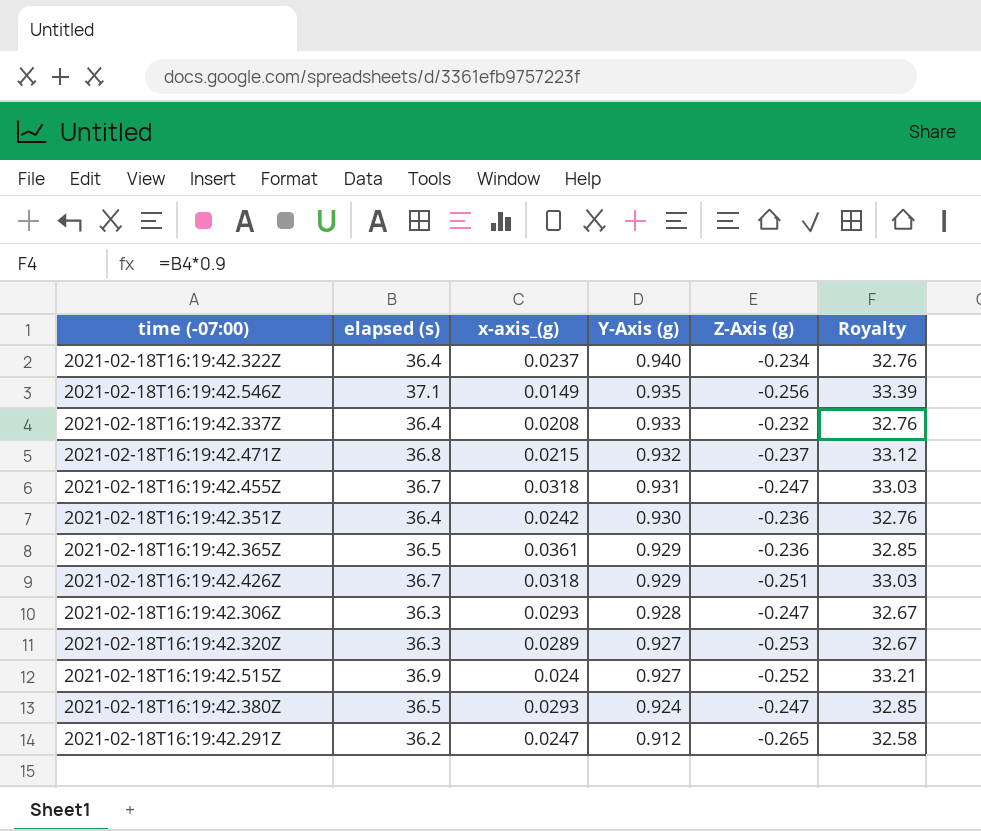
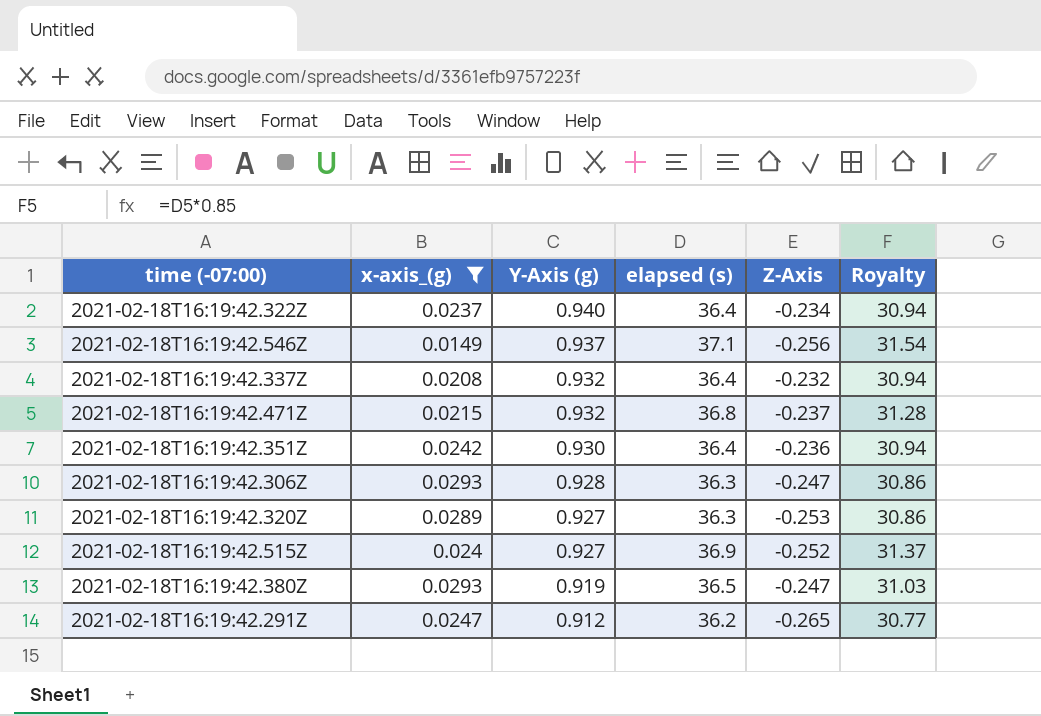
filter: none -> x-axis_(g) <= 0.0293
column elapsed (s) | position: 2 -> 4
column name: Z-Axis (g) -> Z-Axis
column Royalty | formula: [elapsed (s)] * 0.9 -> [elapsed (s)] * 0.85
2021-02-18T16:19:42.546Z | Y-Axis (g): 0.935 -> 0.937
2021-02-18T16:19:42.337Z | Y-Axis (g): 0.933 -> 0.932
2021-02-18T16:19:42.380Z | Y-Axis (g): 0.924 -> 0.919

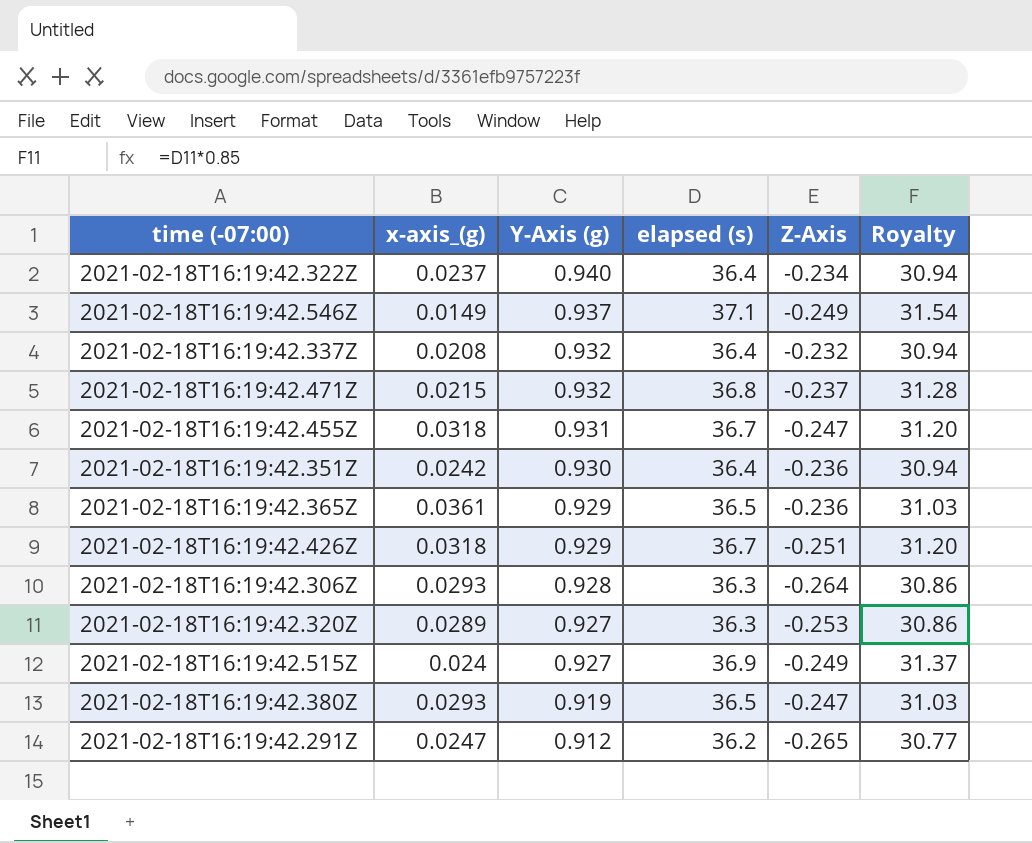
filter: x-axis_(g) <= 0.0293 -> none
2021-02-18T16:19:42.546Z | Z-Axis: -0.256 -> -0.249
2021-02-18T16:19:42.306Z | Z-Axis: -0.247 -> -0.264
2021-02-18T16:19:42.515Z | Z-Axis: -0.252 -> -0.249

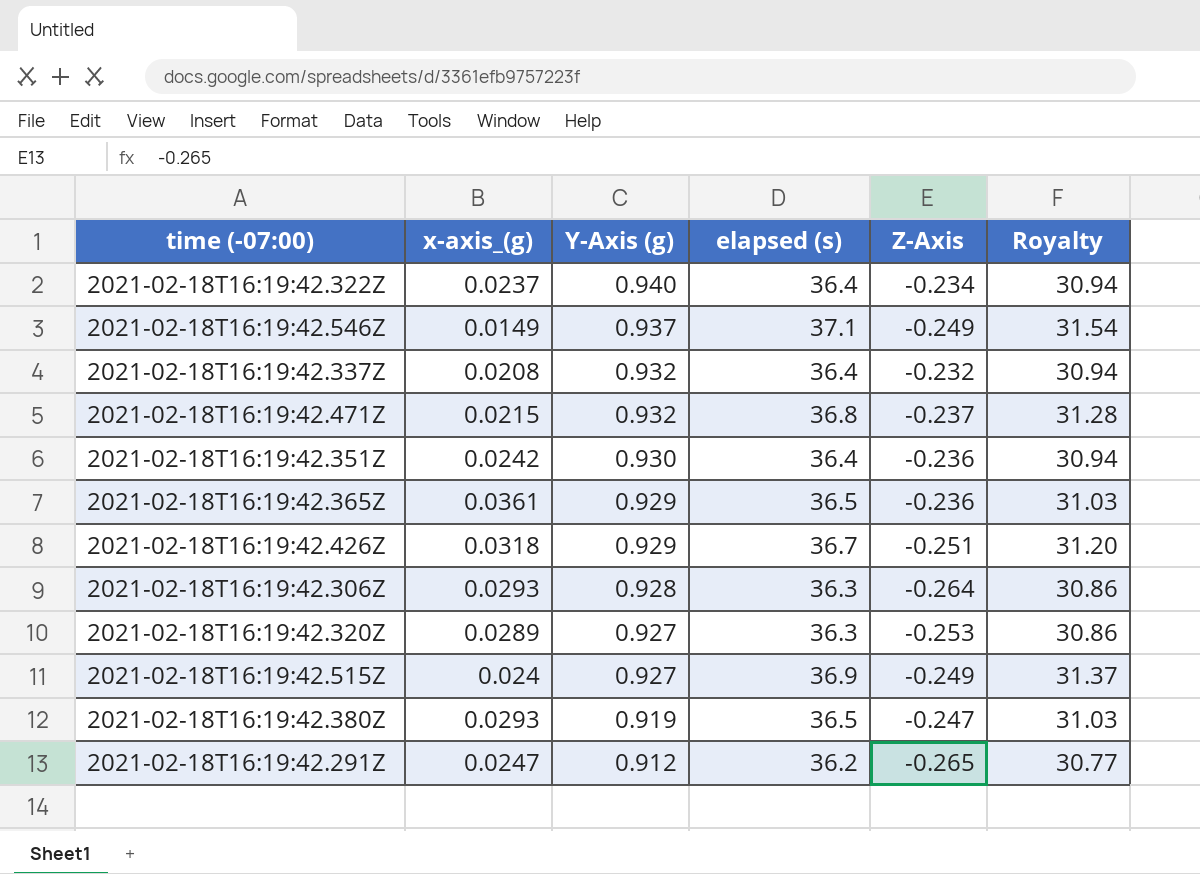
row 2021-02-18T16:19:42.455Z: 0.0318 | 0.931 | 36.7 | -0.247 | 31.20 -> none

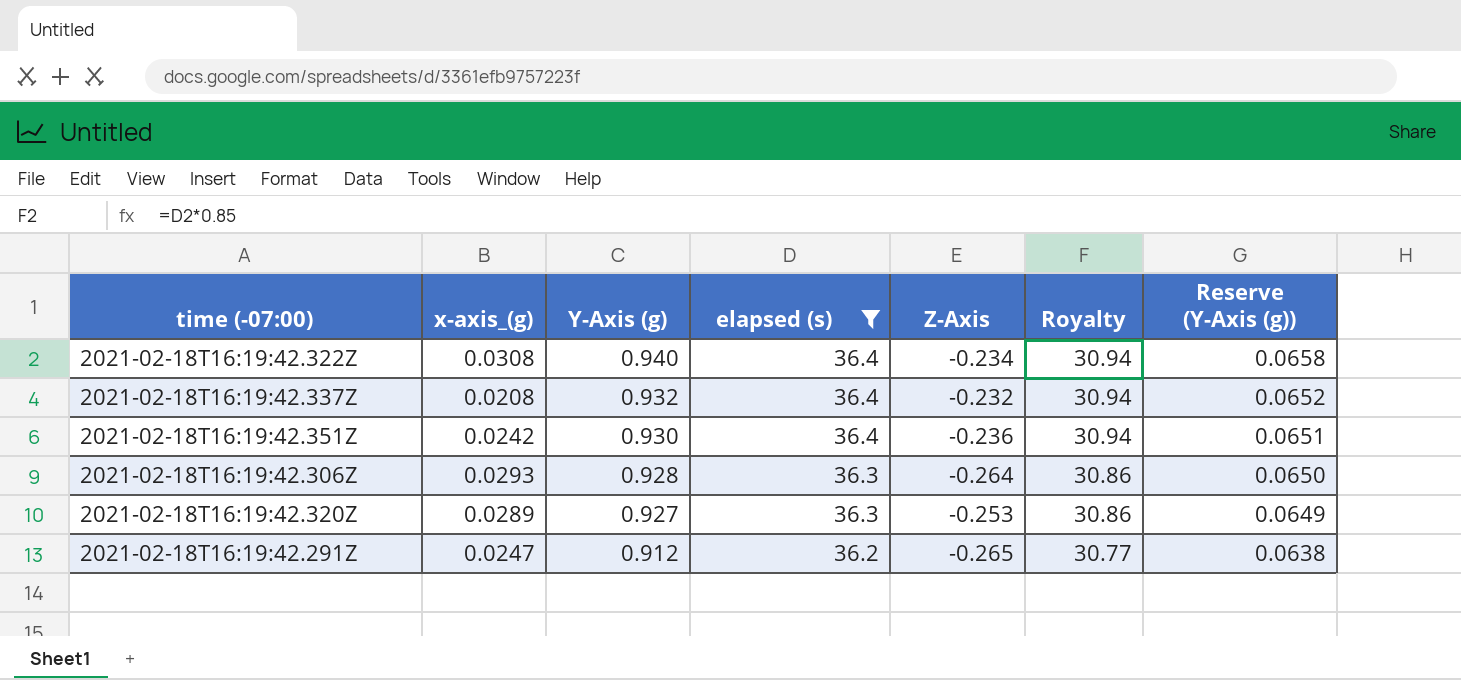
filter: none -> elapsed (s) <= 36.4
column Reserve (Y-Axis (g)) | formula: none -> [Y-Axis (g)] * 0.07
2021-02-18T16:19:42.322Z | x-axis_(g): 0.0237 -> 0.0308

